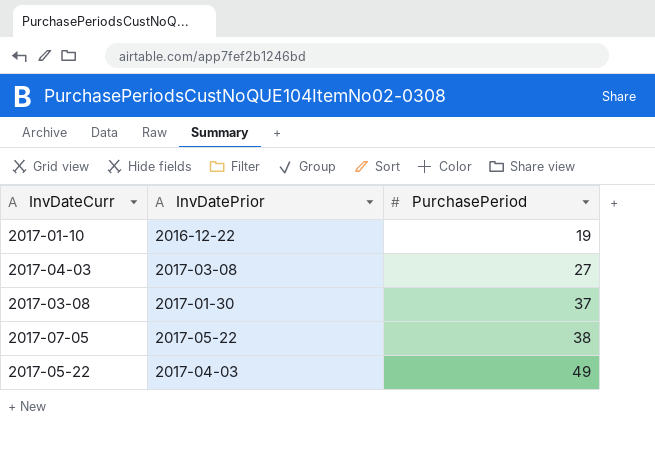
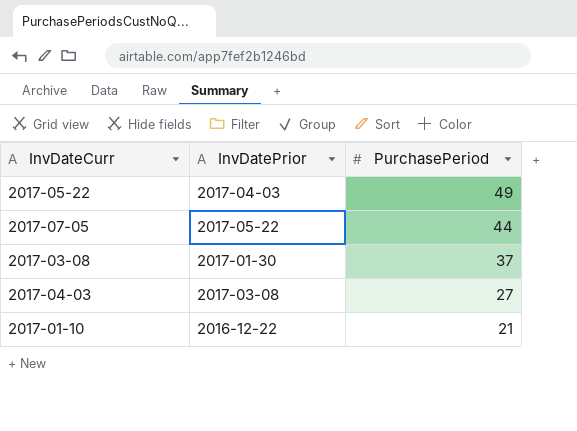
row order: PurchasePeriod ascending -> PurchasePeriod descending
2017-07-05 | PurchasePeriod: 38 -> 44
2017-01-10 | PurchasePeriod: 19 -> 21

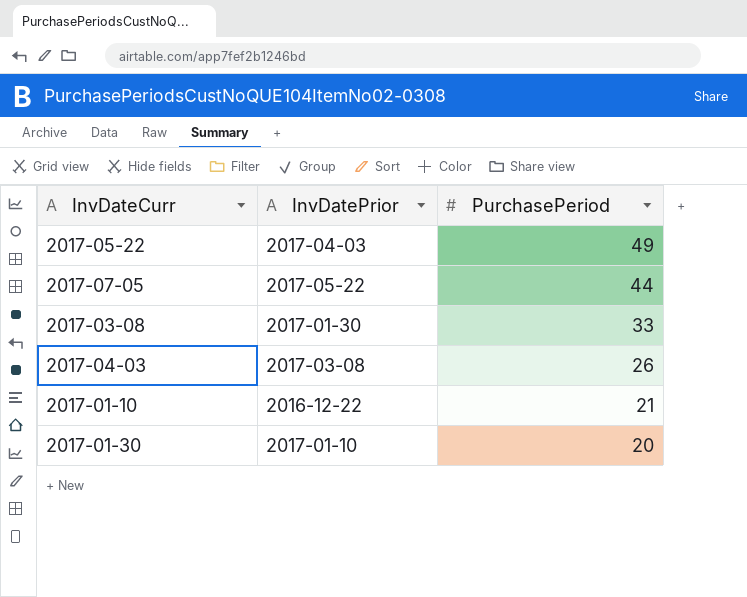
2017-03-08 | PurchasePeriod: 37 -> 33
2017-04-03 | PurchasePeriod: 27 -> 26
row 2017-01-30: none -> 2017-01-10 | 20

